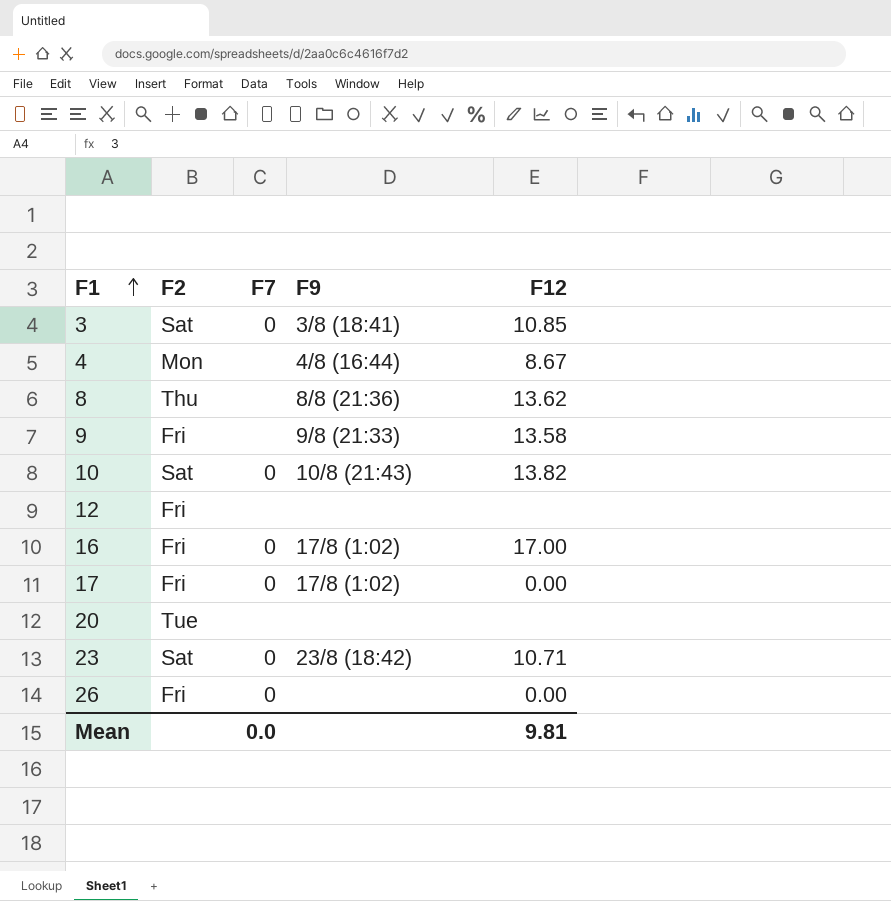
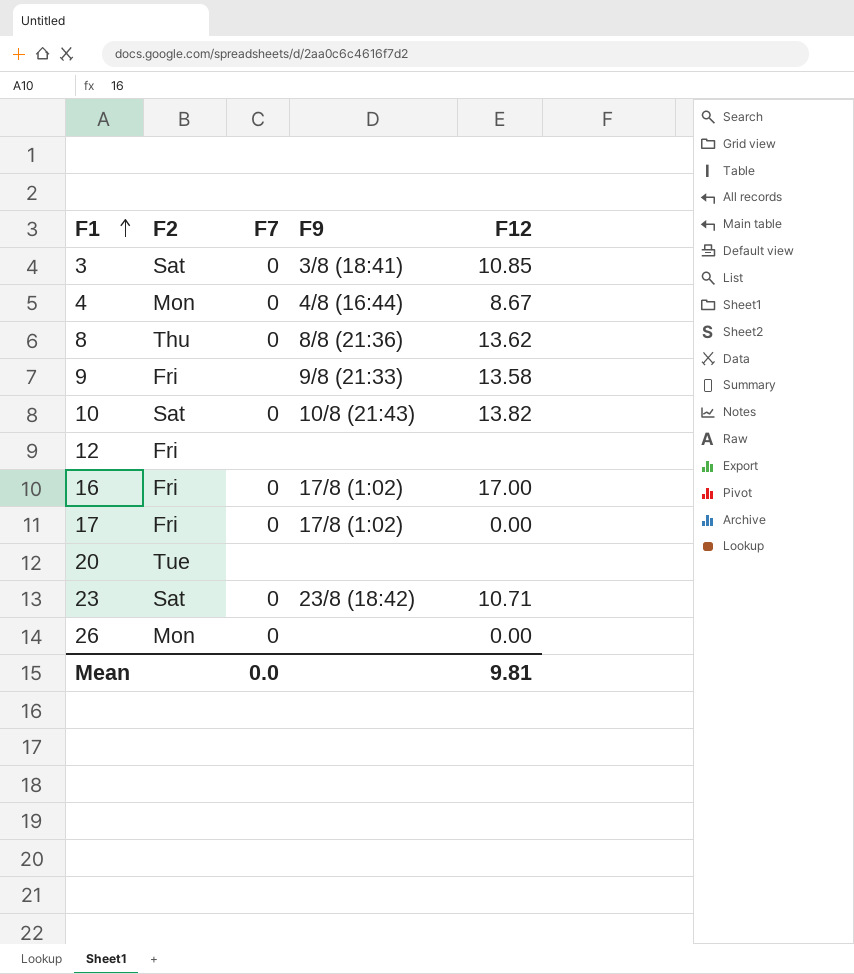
4 | F7: none -> 0
8 | F7: none -> 0
26 | F2: Fri -> Mon

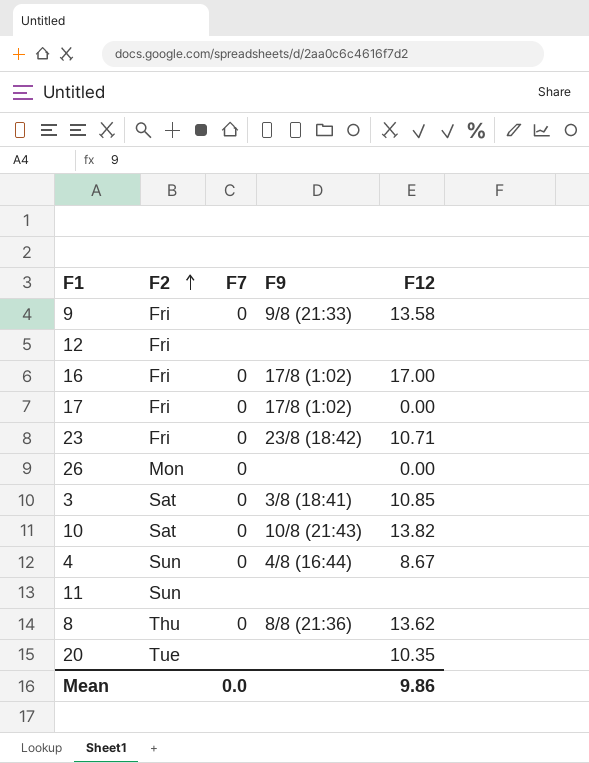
row order: F1 ascending -> F2 ascending
9 | F7: none -> 0
23 | F2: Sat -> Fri
4 | F2: Mon -> Sun
row 11: none -> Sun | none | none | none
20 | F12: none -> 10.35
Mean | F12: 9.81 -> 9.86

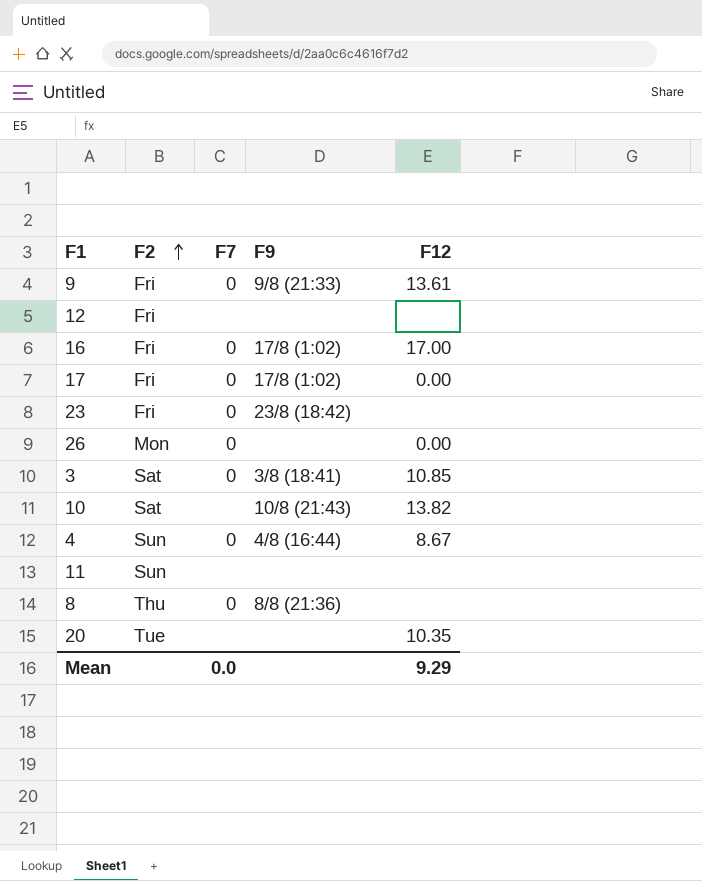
9 | F12: 13.58 -> 13.61
23 | F12: 10.71 -> none
10 | F7: 0 -> none
8 | F12: 13.62 -> none
Mean | F12: 9.86 -> 9.29

